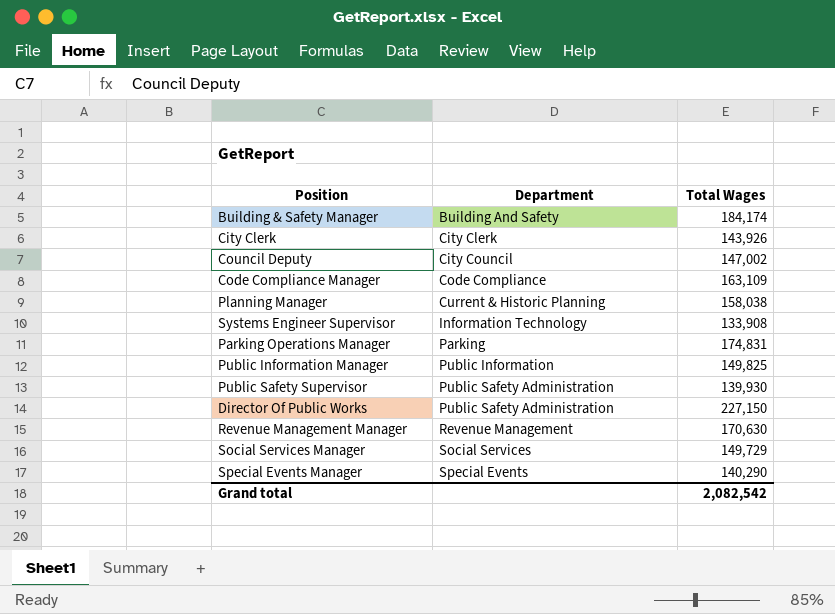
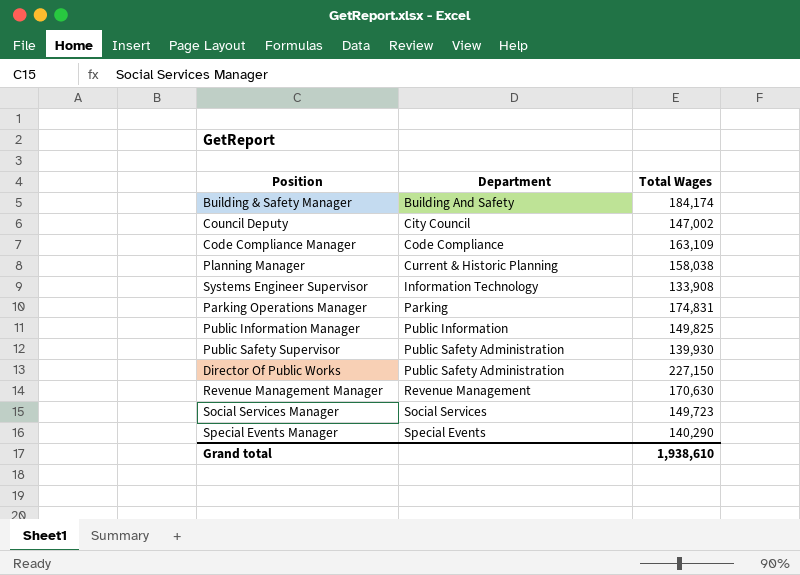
row City Clerk: City Clerk | 143,926 -> none
Social Services Manager | Total Wages: 149,729 -> 149,723
Grand total | Total Wages: 2,082,542 -> 1,938,610

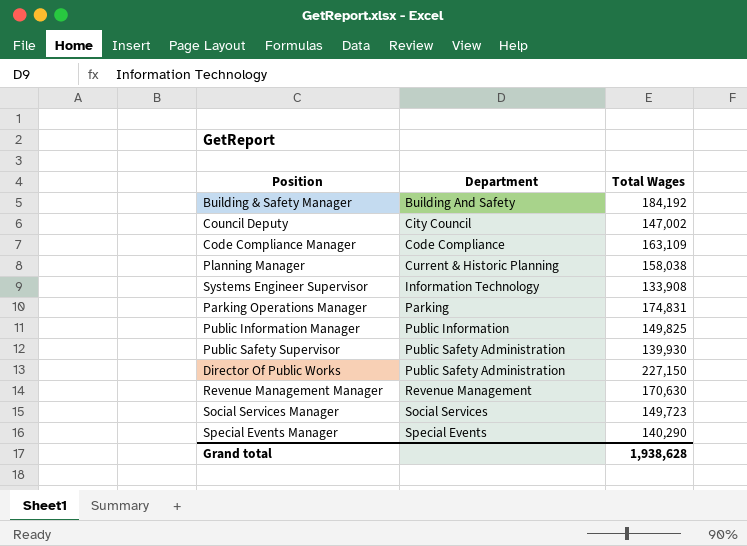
Building & Safety Manager | Total Wages: 184,174 -> 184,192
Grand total | Total Wages: 1,938,610 -> 1,938,628

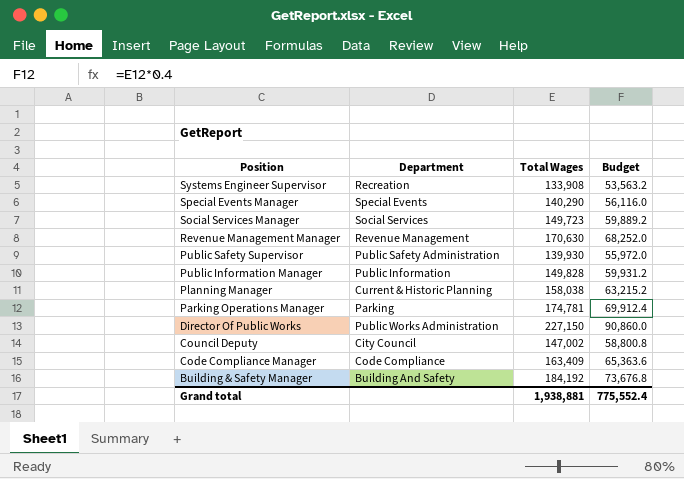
row order: Department ascending -> Position descending
column Budget | formula: none -> [Total Wages] * 0.4
Systems Engineer Supervisor | Department: Information Technology -> Recreation
Public Information Manager | Total Wages: 149,825 -> 149,828
Parking Operations Manager | Total Wages: 174,831 -> 174,781
Director Of Public Works | Department: Public Safety Administration -> Public Works Administration
Code Compliance Manager | Total Wages: 163,109 -> 163,409
Grand total | Total Wages: 1,938,628 -> 1,938,881

